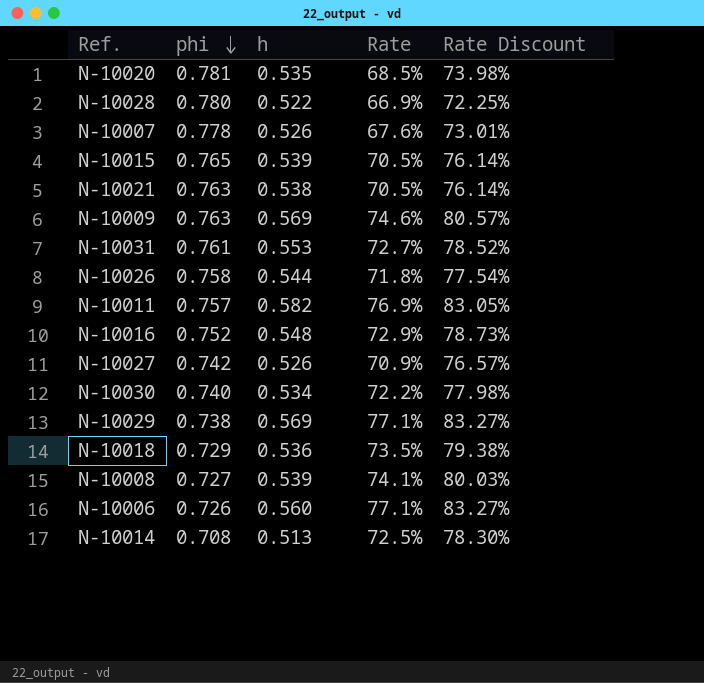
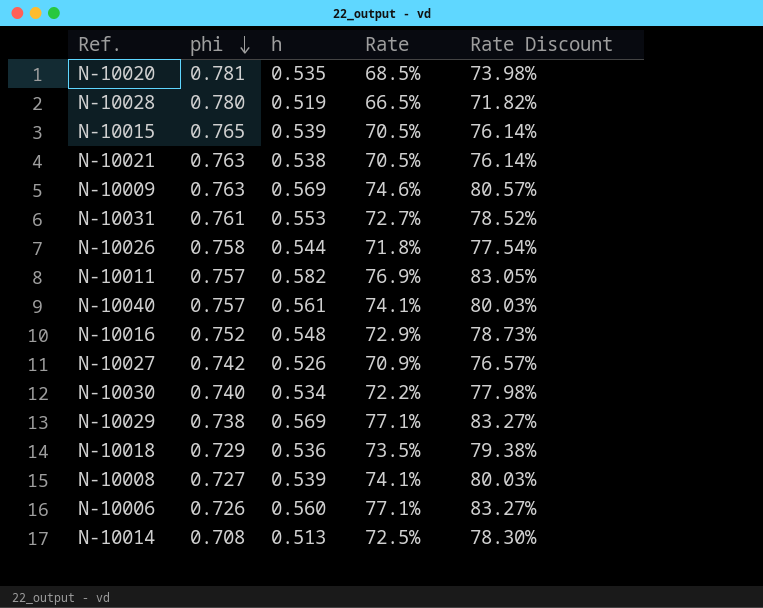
row N-10007: 0.778 | 0.526 | 67.6% | 73.01% -> none
N-10028 | h: 0.522 -> 0.519
N-10028 | Rate: 66.9% -> 66.5%
N-10028 | Rate Discount: 72.25% -> 71.82%
row N-10040: none -> 0.757 | 0.561 | 74.1% | 80.03%

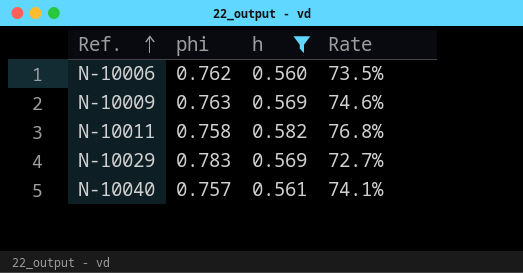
filter: none -> h >= 0.560
row order: phi descending -> Ref. ascending
column Rate Discount | formula: [Rate] * 1.08 -> none
N-10006 | phi: 0.726 -> 0.762
N-10006 | Rate: 77.1% -> 73.5%
N-10011 | phi: 0.757 -> 0.758
N-10011 | Rate: 76.9% -> 76.8%
N-10029 | phi: 0.738 -> 0.783
N-10029 | Rate: 77.1% -> 72.7%

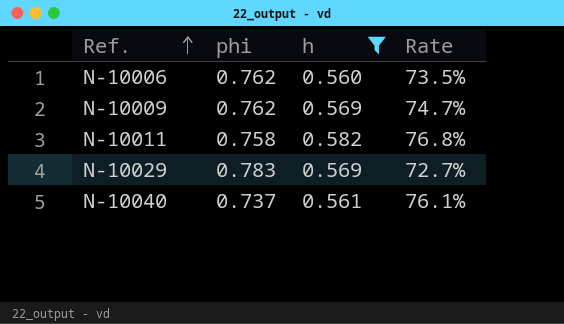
N-10009 | phi: 0.763 -> 0.762
N-10009 | Rate: 74.6% -> 74.7%
N-10040 | phi: 0.757 -> 0.737
N-10040 | Rate: 74.1% -> 76.1%

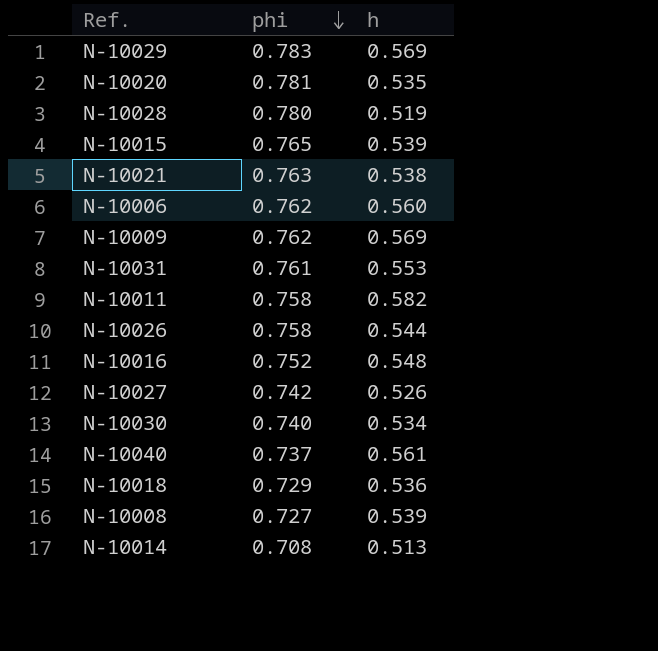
filter: h >= 0.560 -> none
row order: Ref. ascending -> phi descending
column Rate | formula: [h] / [phi] -> none

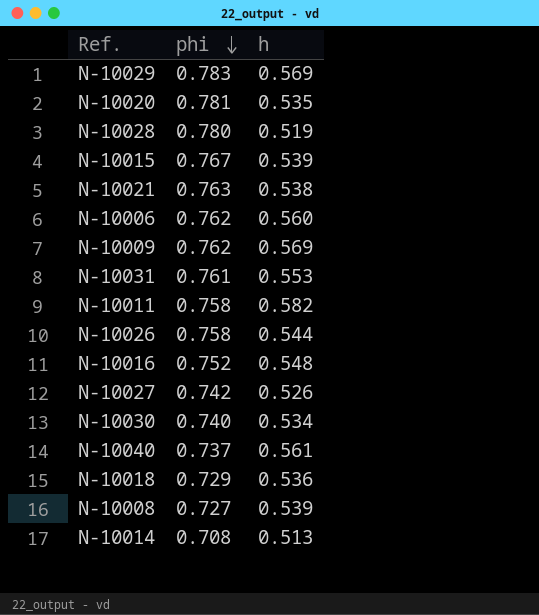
N-10015 | phi: 0.765 -> 0.767

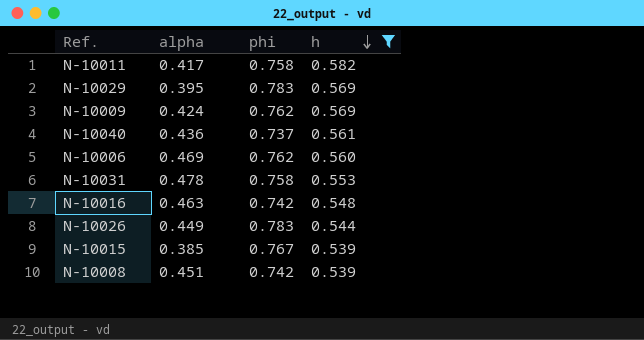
filter: none -> h >= 0.539
row order: phi descending -> h descending
column alpha | position: none -> 2
N-10031 | phi: 0.761 -> 0.758
N-10016 | phi: 0.752 -> 0.742
N-10026 | phi: 0.758 -> 0.783
N-10008 | phi: 0.727 -> 0.742

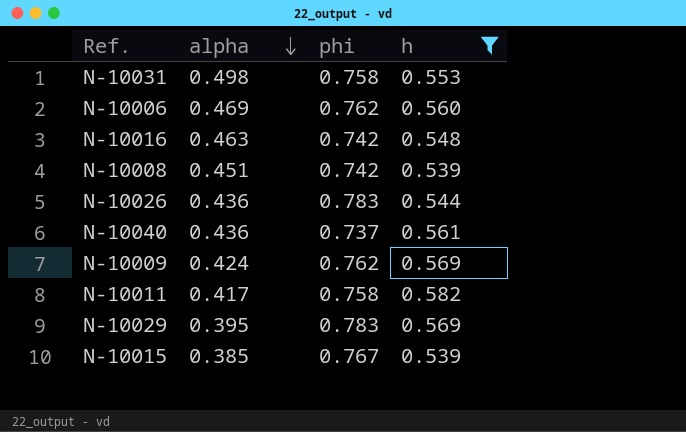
row order: h descending -> alpha descending
N-10031 | alpha: 0.478 -> 0.498
N-10026 | alpha: 0.449 -> 0.436

